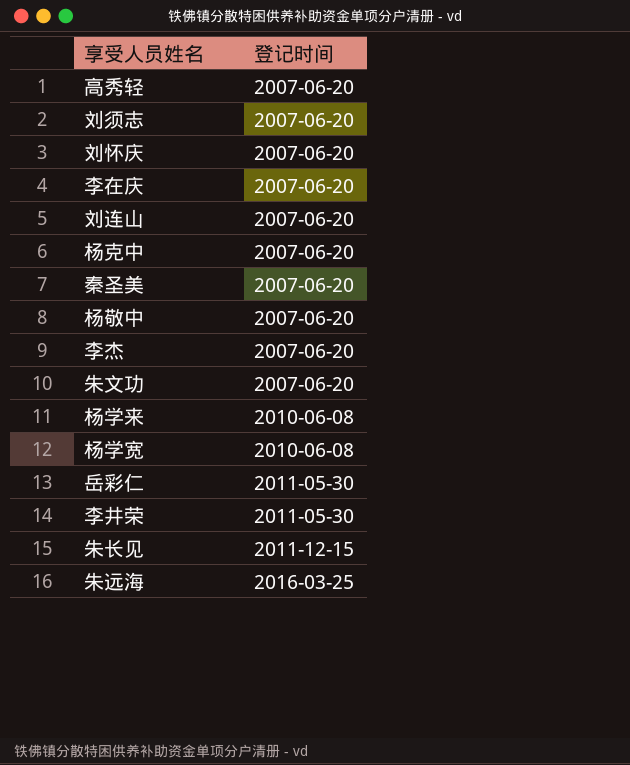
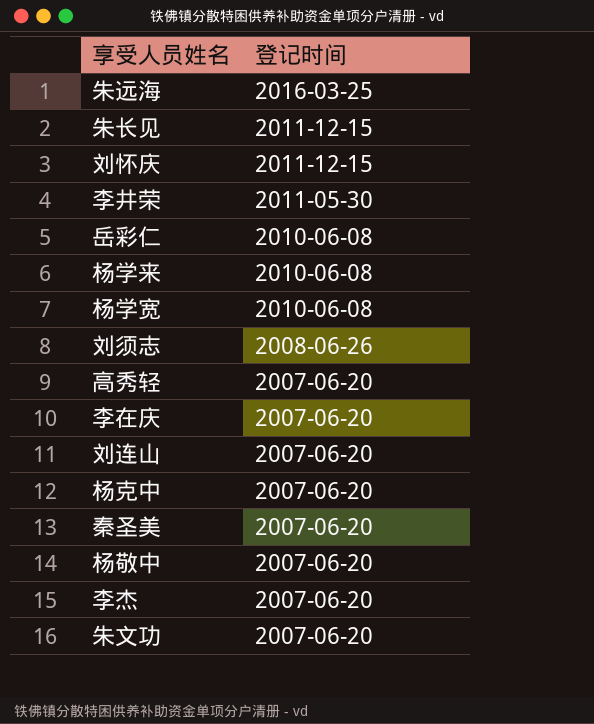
row order: 登记时间 ascending -> 登记时间 descending
刘怀庆 | 登记时间: 2007-06-20 -> 2011-12-15
岳彩仁 | 登记时间: 2011-05-30 -> 2010-06-08
刘须志 | 登记时间: 2007-06-20 -> 2008-06-26

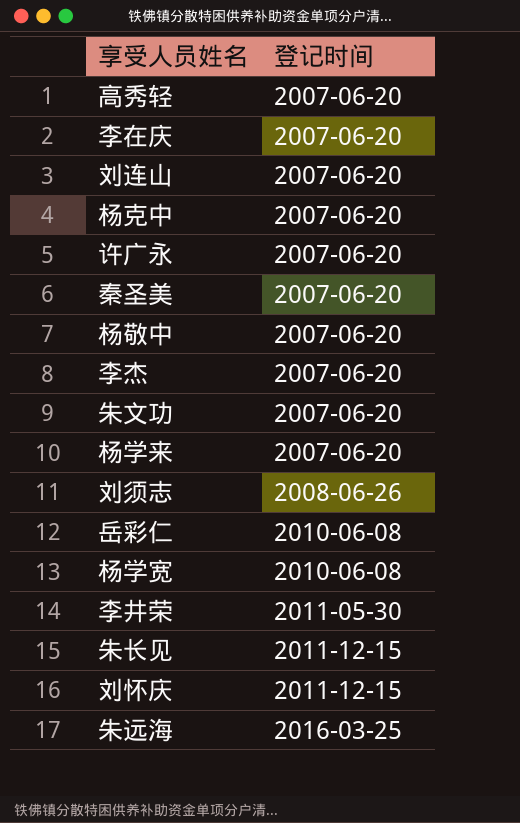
row order: 登记时间 descending -> 登记时间 ascending
row 许广永: none -> 2007-06-20
杨学来 | 登记时间: 2010-06-08 -> 2007-06-20

